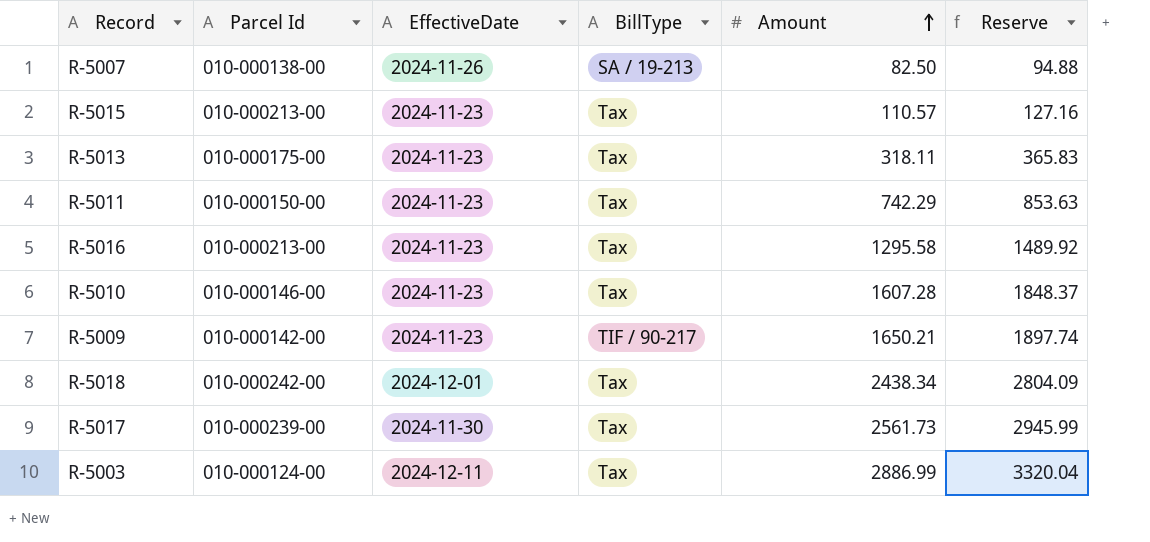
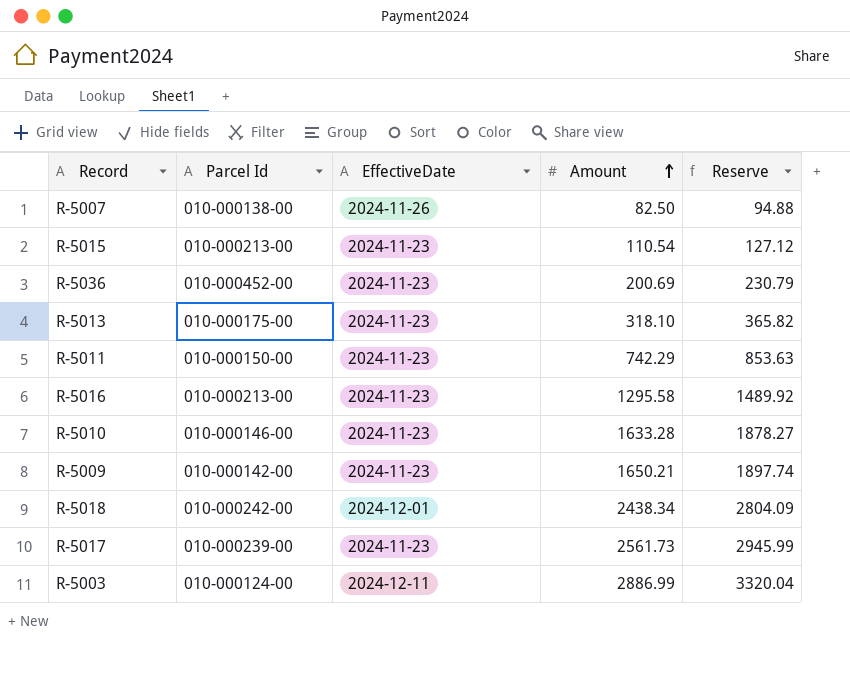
column BillType | position: 4 -> none
R-5015 | Amount: 110.57 -> 110.54
R-5015 | Reserve: 127.16 -> 127.12
row R-5036: none -> 010-000452-00 | 2024-11-23 | 200.69 | 230.79
R-5013 | Amount: 318.11 -> 318.10
R-5013 | Reserve: 365.83 -> 365.82
R-5010 | Amount: 1607.28 -> 1633.28
R-5010 | Reserve: 1848.37 -> 1878.27
R-5017 | EffectiveDate: 2024-11-30 -> 2024-11-23

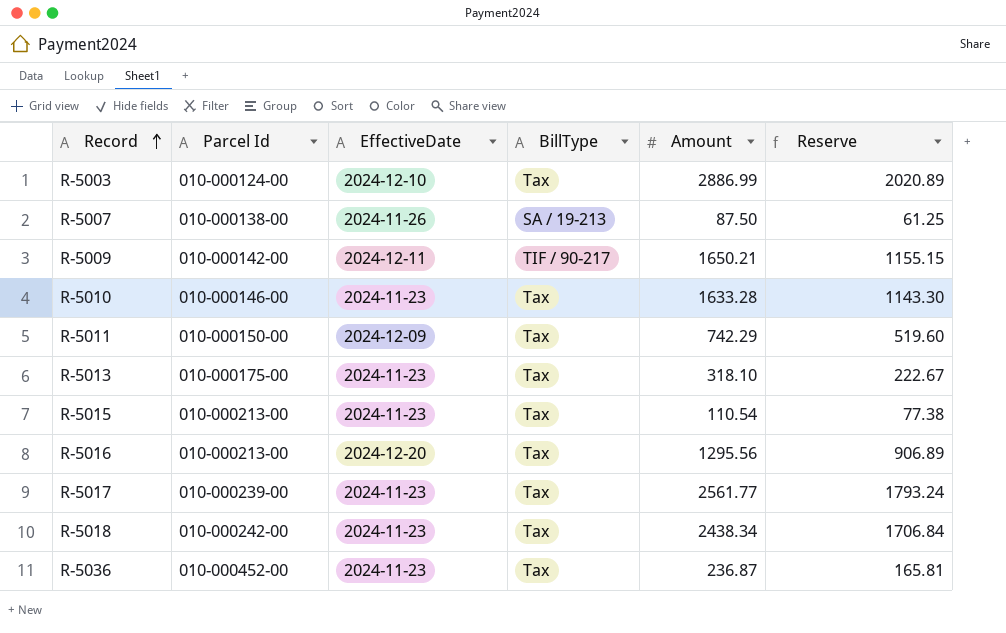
row order: Amount ascending -> Record ascending
column BillType | position: none -> 4
column Reserve | formula: [Amount] * 1.15 -> [Amount] * 0.7
R-5003 | EffectiveDate: 2024-12-11 -> 2024-12-10
R-5007 | Amount: 82.50 -> 87.50
R-5009 | EffectiveDate: 2024-11-23 -> 2024-12-11
R-5011 | EffectiveDate: 2024-11-23 -> 2024-12-09
R-5016 | EffectiveDate: 2024-11-23 -> 2024-12-20
R-5016 | Amount: 1295.58 -> 1295.56
R-5017 | Amount: 2561.73 -> 2561.77
R-5018 | EffectiveDate: 2024-12-01 -> 2024-11-23
R-5036 | Amount: 200.69 -> 236.87

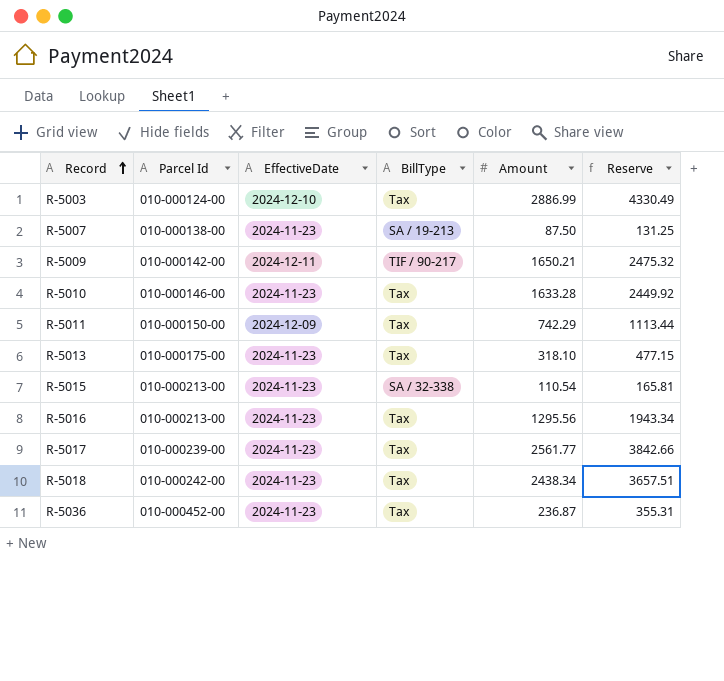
column Reserve | formula: [Amount] * 0.7 -> [Amount] * 1.5
R-5007 | EffectiveDate: 2024-11-26 -> 2024-11-23
R-5015 | BillType: Tax -> SA / 32-338
R-5016 | EffectiveDate: 2024-12-20 -> 2024-11-23

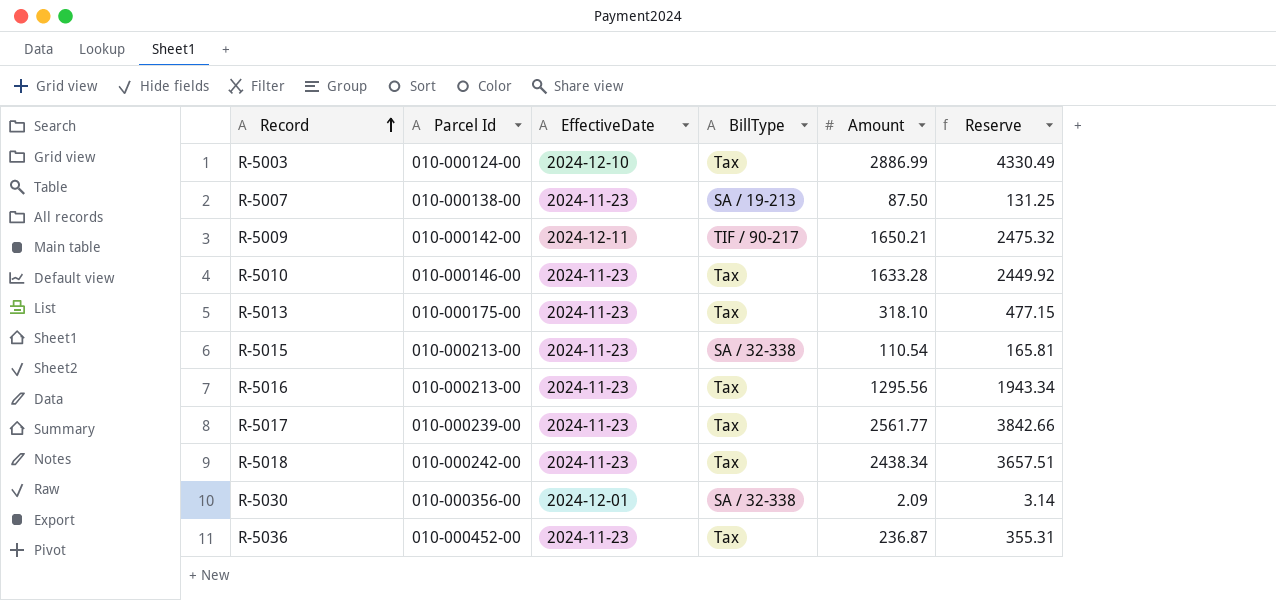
row R-5011: 010-000150-00 | 2024-12-09 | Tax | 742.29 | 1113.44 -> none
row R-5030: none -> 010-000356-00 | 2024-12-01 | SA / 32-338 | 2.09 | 3.14

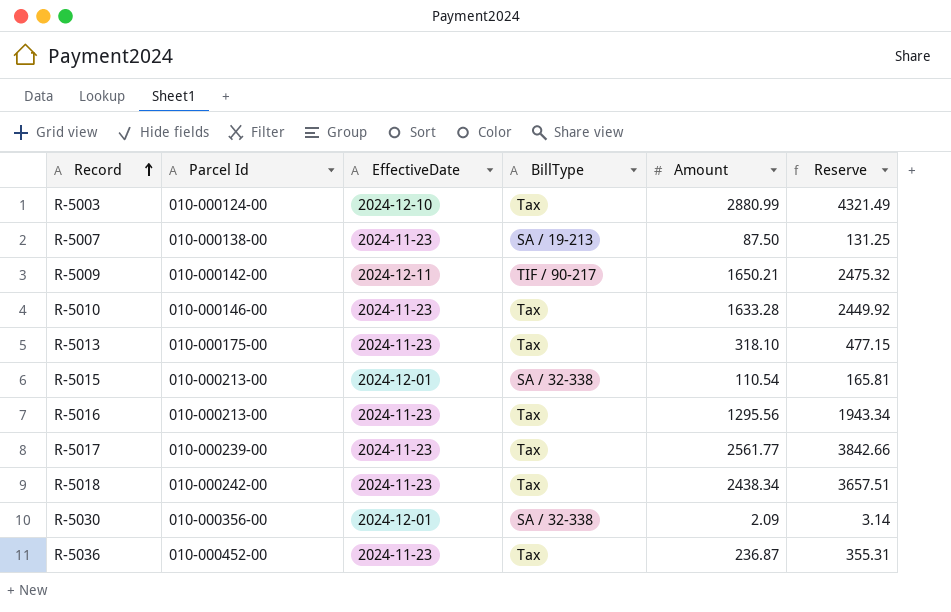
R-5003 | Amount: 2886.99 -> 2880.99
R-5003 | Reserve: 4330.49 -> 4321.49
R-5015 | EffectiveDate: 2024-11-23 -> 2024-12-01

